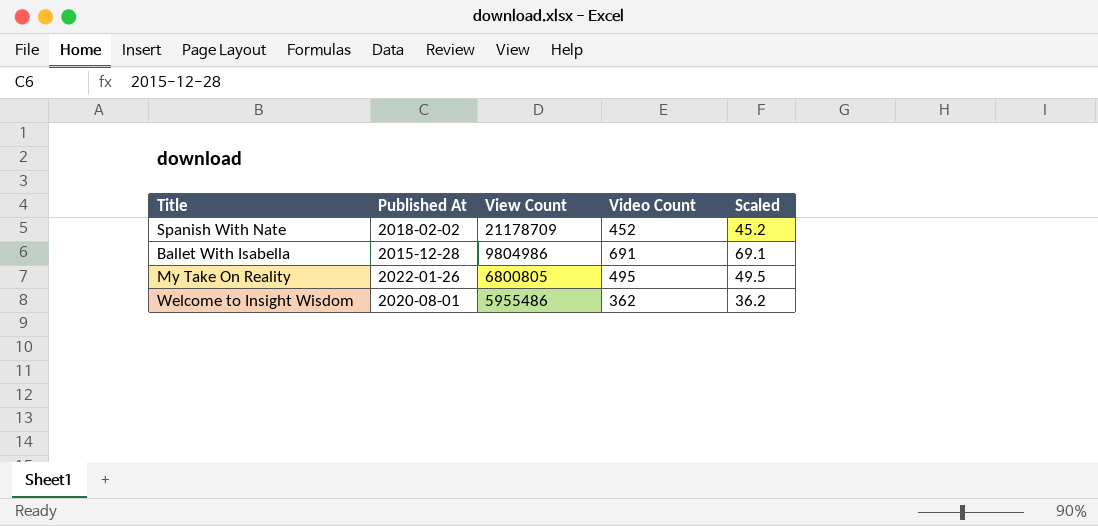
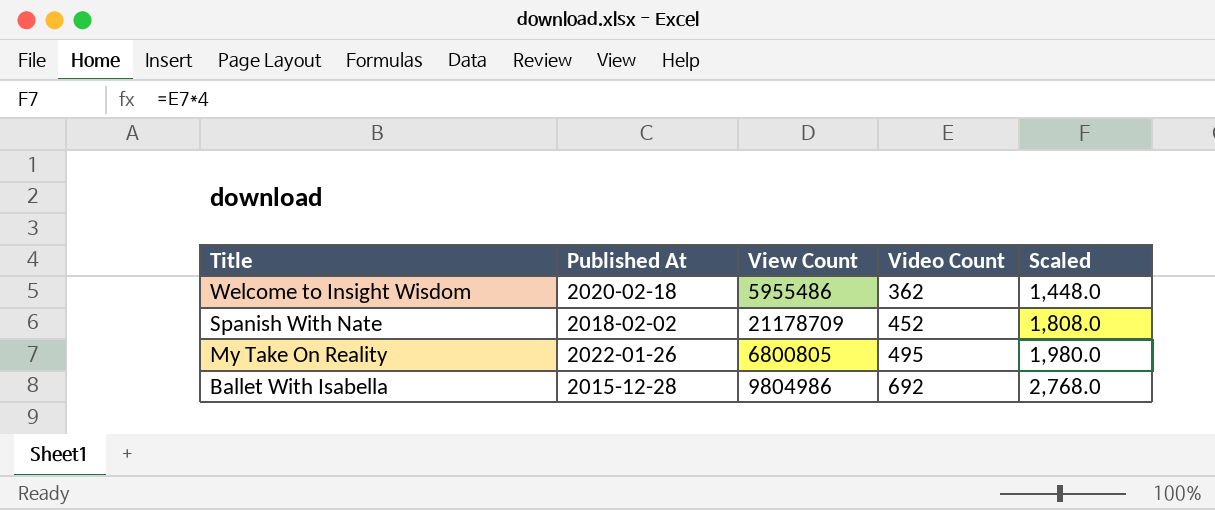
row order: View Count descending -> Title descending
column Scaled | formula: [Video Count] * 0.1 -> [Video Count] * 4
Welcome to Insight Wisdom | Published At: 2020-08-01 -> 2020-02-18
Ballet With Isabella | Video Count: 691 -> 692

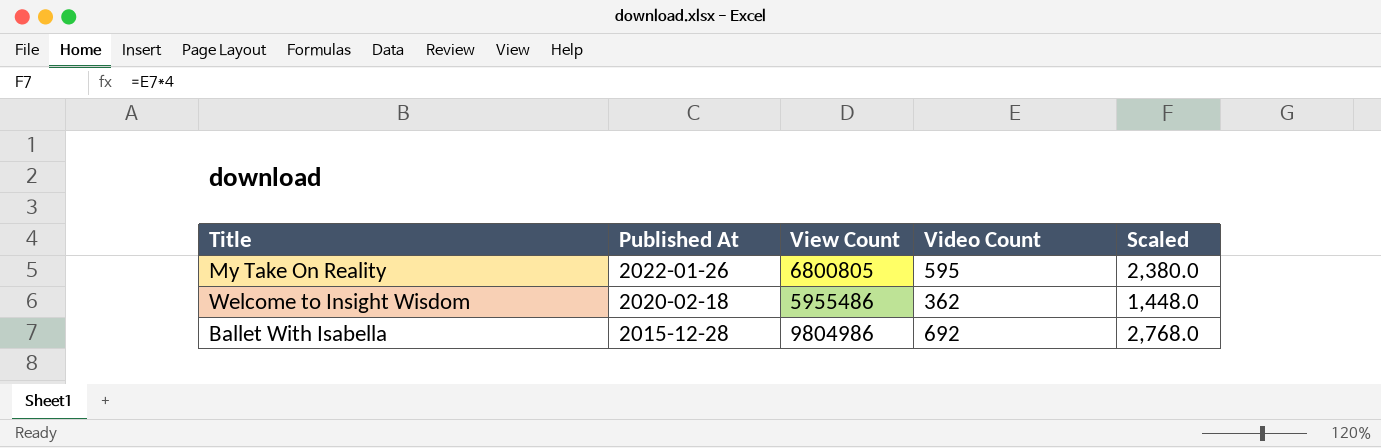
row order: Title descending -> Published At descending
row Spanish With Nate: 2018-02-02 | 21178709 | 452 | 1,808.0 -> none
My Take On Reality | Video Count: 495 -> 595
My Take On Reality | Scaled: 1,980.0 -> 2,380.0

